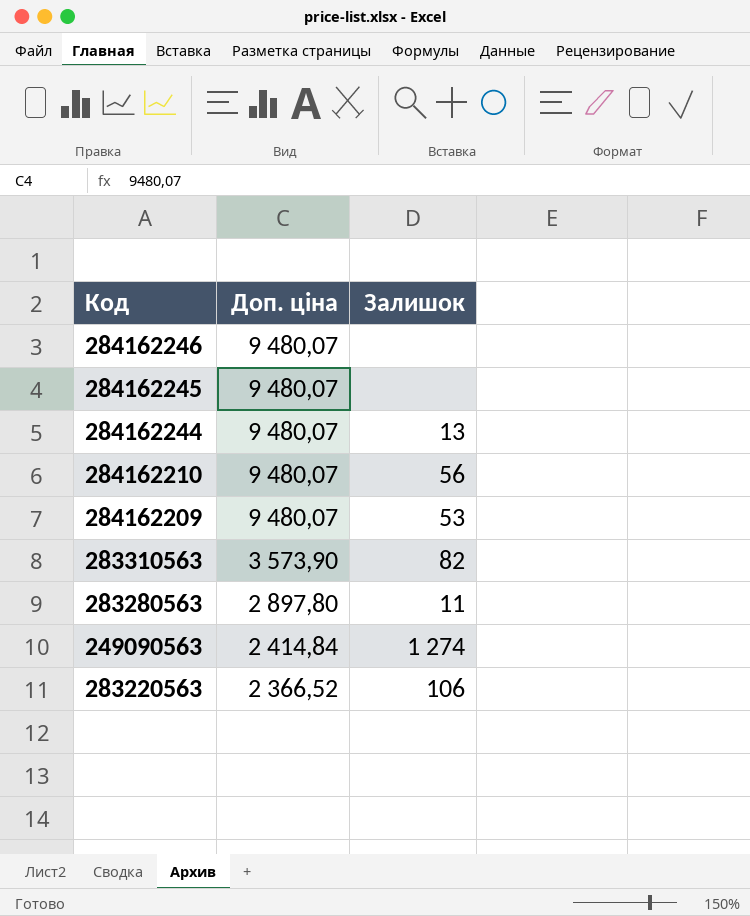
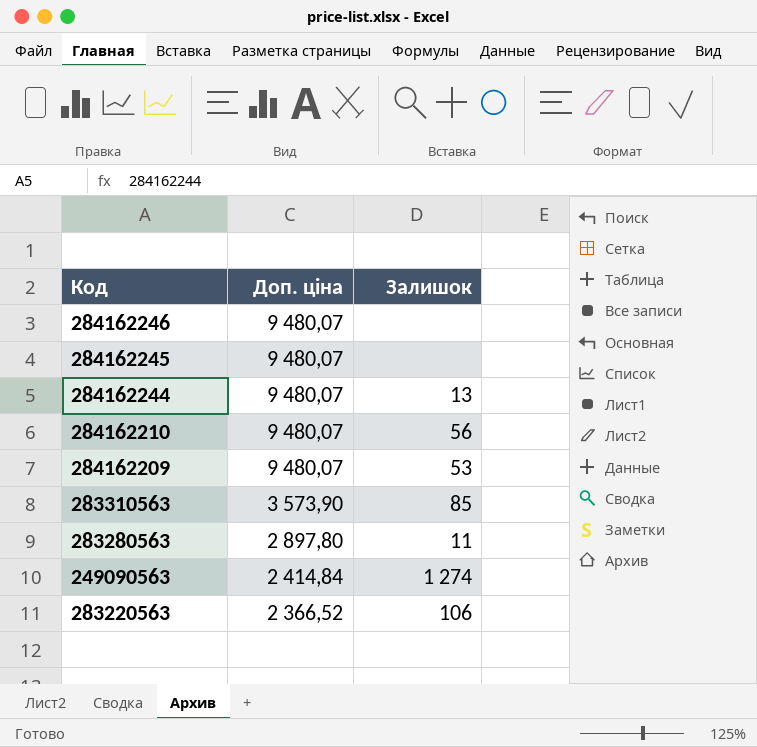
283310563 | Залишок: 82 -> 85

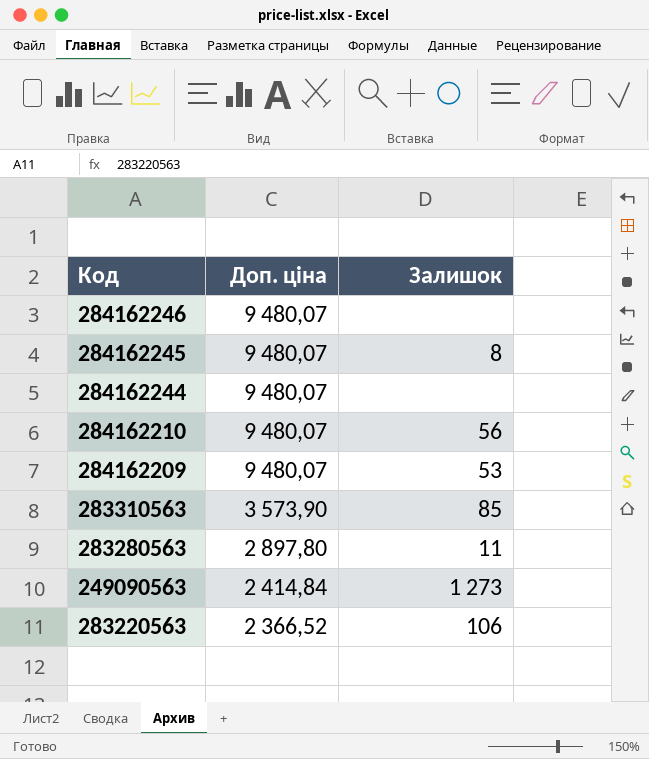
284162245 | Залишок: none -> 8
284162244 | Залишок: 13 -> none
249090563 | Залишок: 1 274 -> 1 273

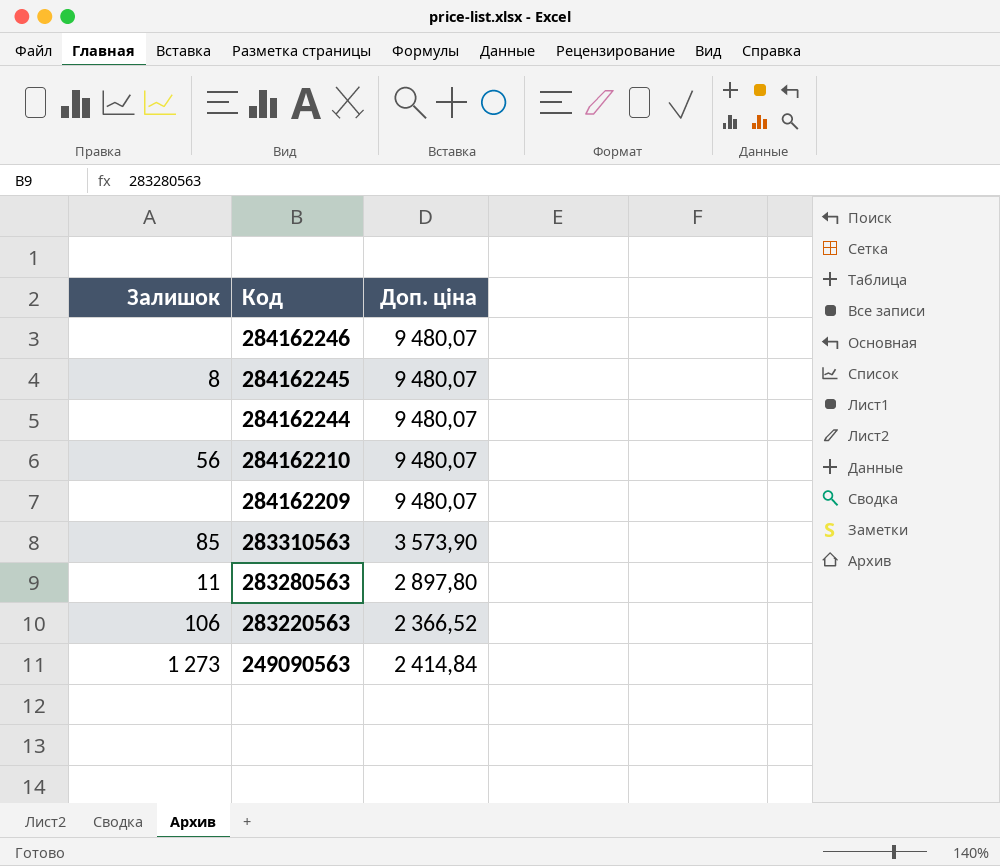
row order: Доп. ціна descending -> Код descending
column Залишок | position: 3 -> 1
284162209 | Залишок: 53 -> none

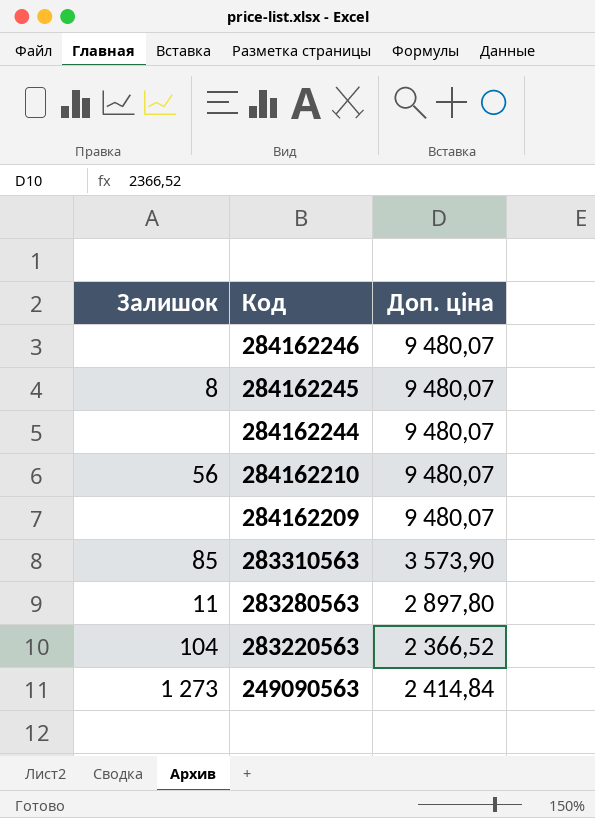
283220563 | Залишок: 106 -> 104

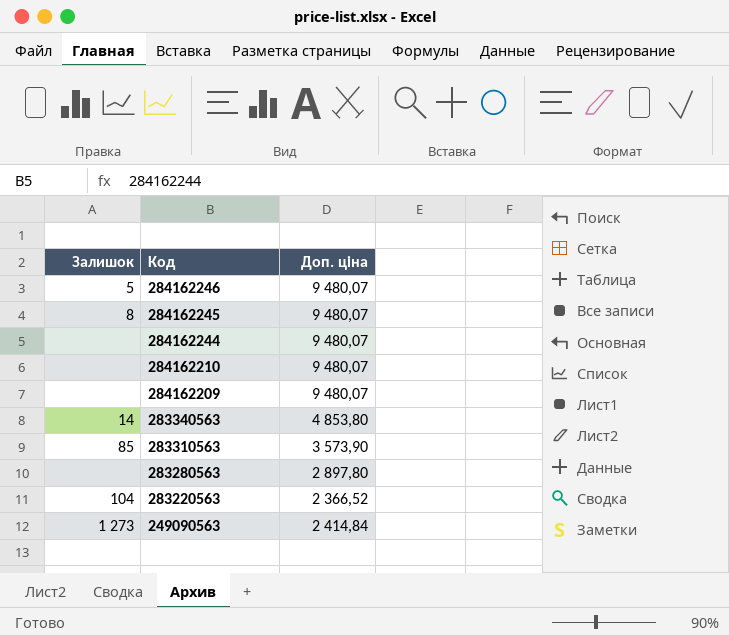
284162246 | Залишок: none -> 5
284162210 | Залишок: 56 -> none
row 283340563: none -> 14 | 4 853,80
283280563 | Залишок: 11 -> none

